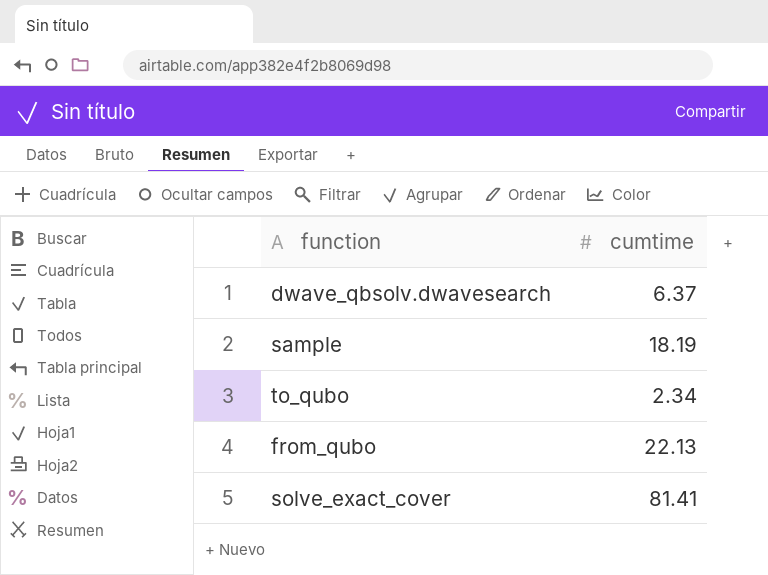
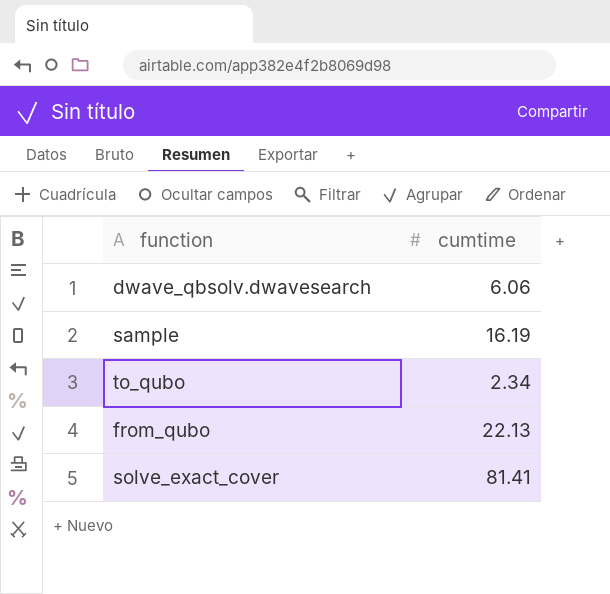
dwave_qbsolv.dwavesearch | cumtime: 6.37 -> 6.06
sample | cumtime: 18.19 -> 16.19

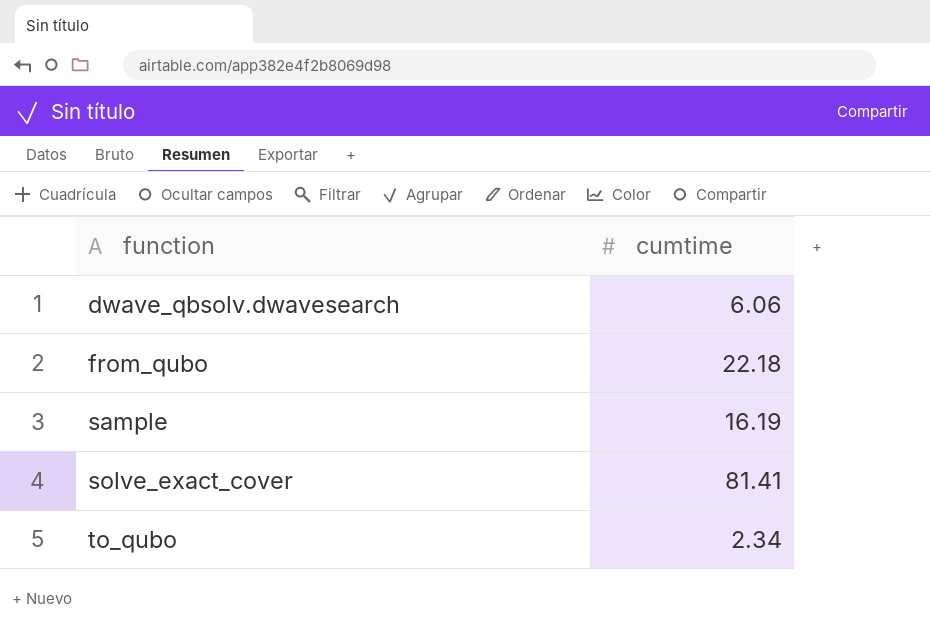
row order: none -> function ascending
from_qubo | cumtime: 22.13 -> 22.18

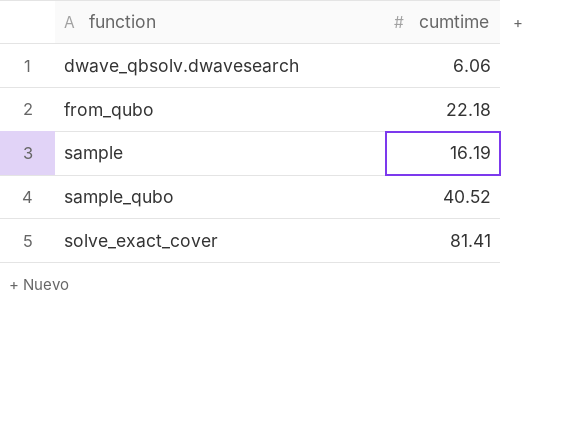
row to_qubo: 2.34 -> none
row sample_qubo: none -> 40.52

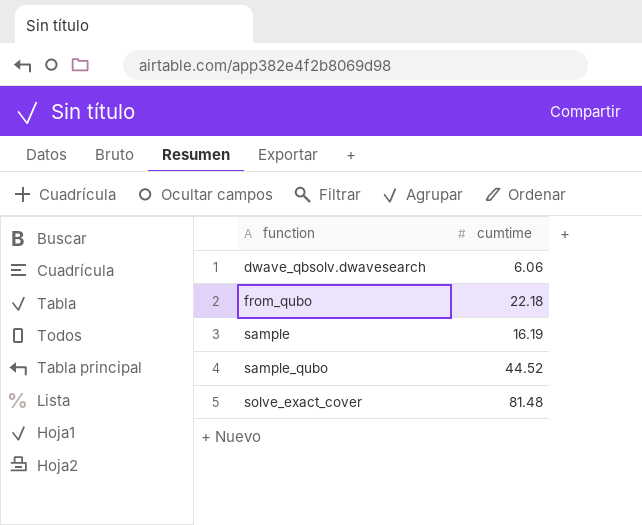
sample_qubo | cumtime: 40.52 -> 44.52
solve_exact_cover | cumtime: 81.41 -> 81.48

